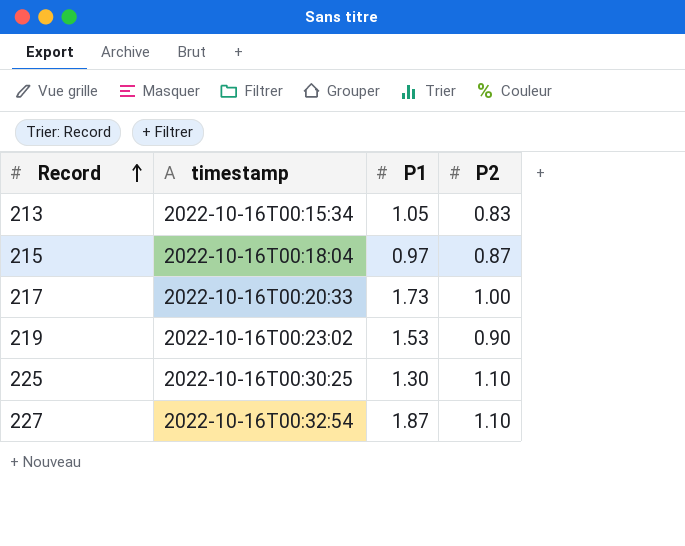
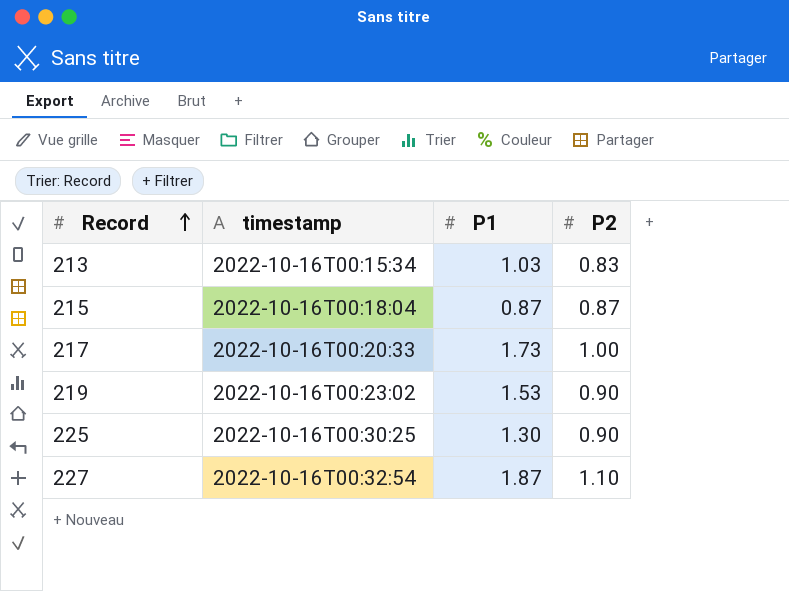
213 | P1: 1.05 -> 1.03
215 | P1: 0.97 -> 0.87
225 | P2: 1.10 -> 0.90

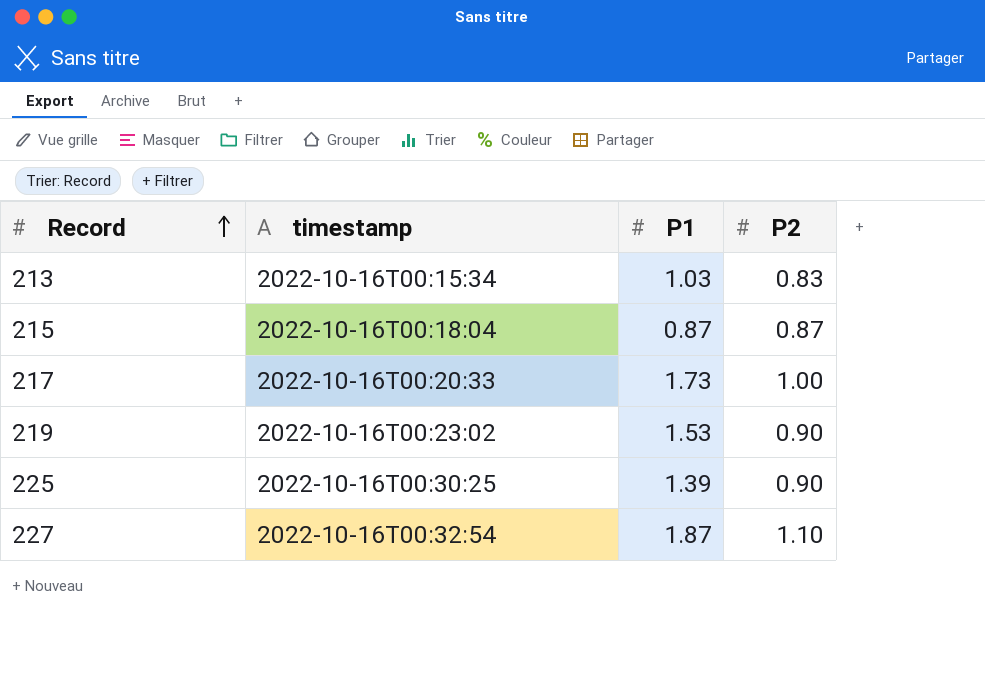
225 | P1: 1.30 -> 1.39

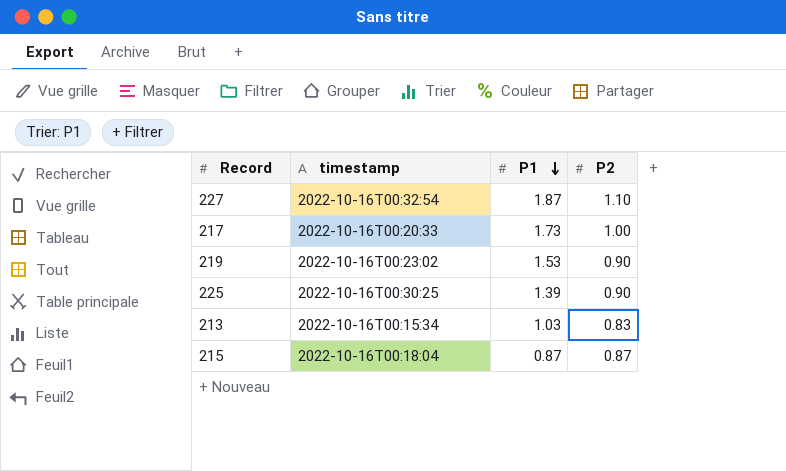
row order: Record ascending -> P1 descending

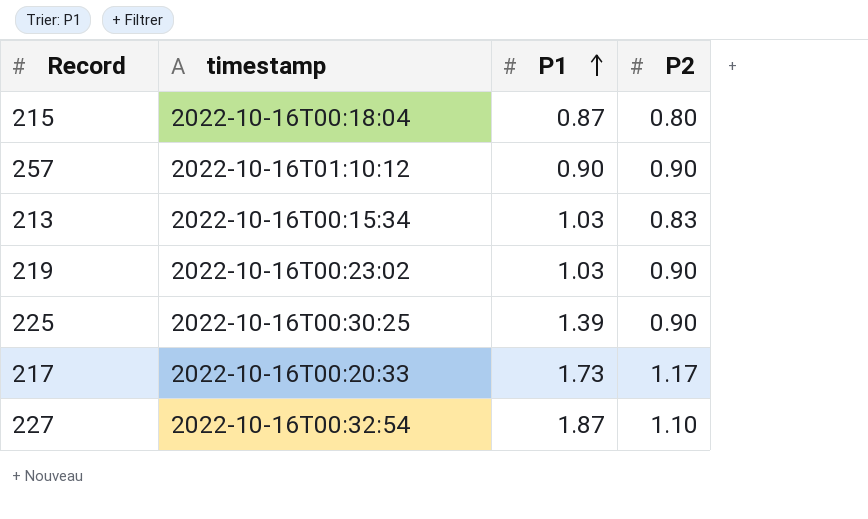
row order: P1 descending -> P1 ascending
215 | P2: 0.87 -> 0.80
row 257: none -> 2022-10-16T01:10:12 | 0.90 | 0.90
219 | P1: 1.53 -> 1.03
217 | P2: 1.00 -> 1.17

